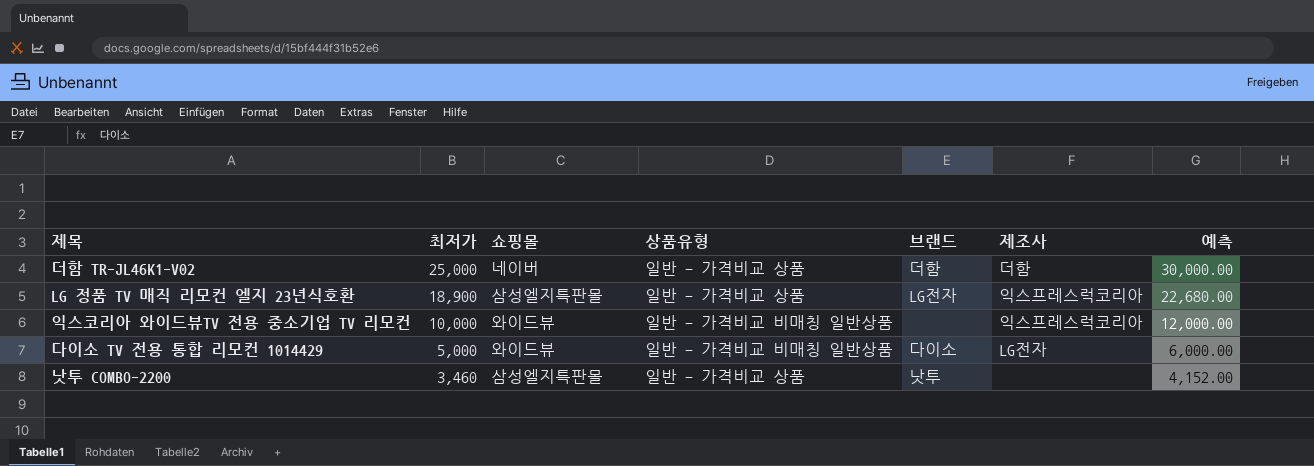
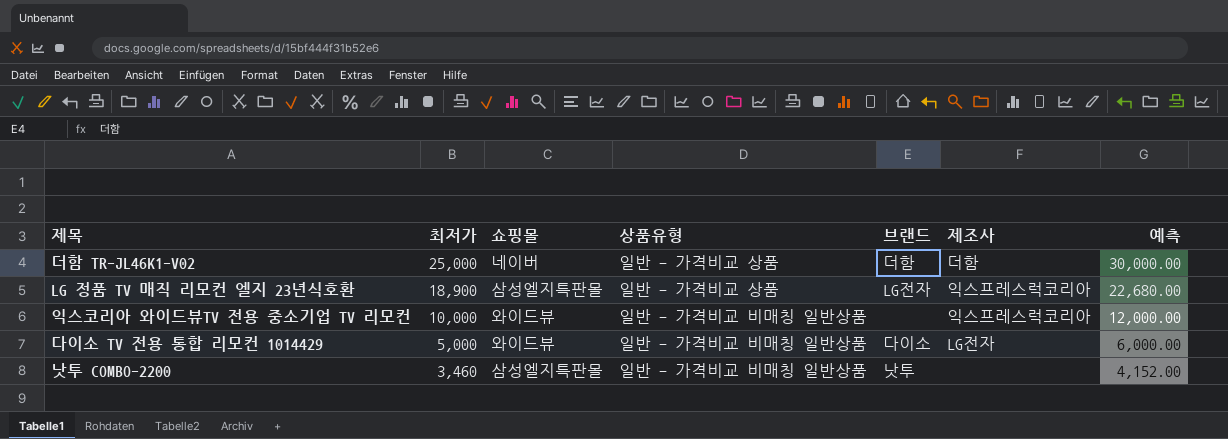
낫투 COMBO-2200 | 상품유형: 일반 - 가격비교 상품 -> 일반 - 가격비교 비매칭 일반상품

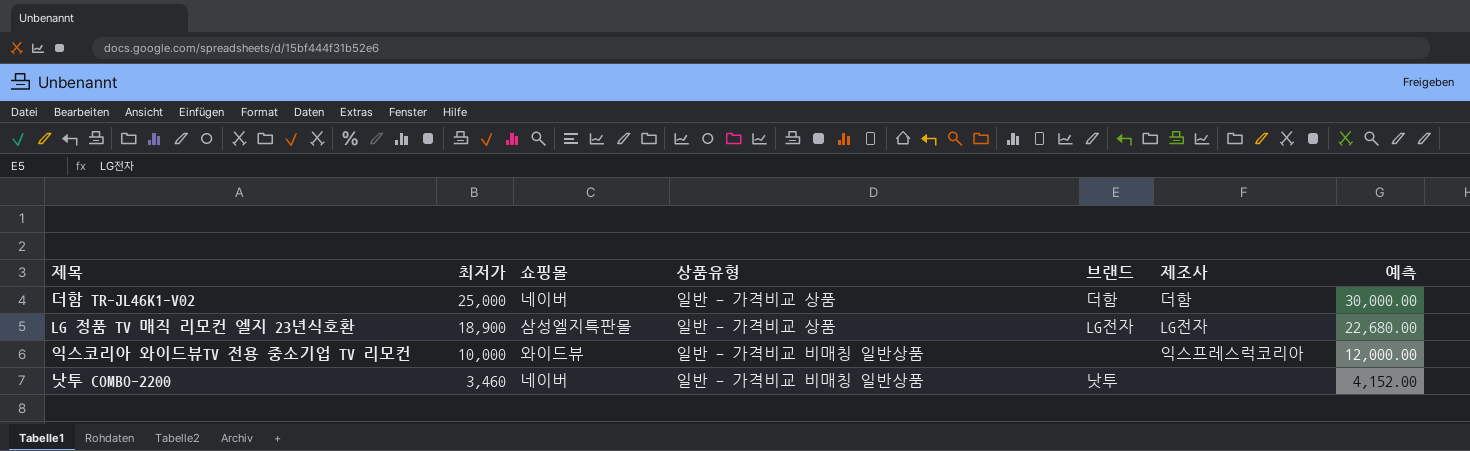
row 다이소 TV 전용 통합 리모컨 1014429: 5,000 | 와이드뷰 | 일반 - 가격비교 비매칭 일반상품 | 다이소 | LG전자 | 6,000.00 -> none
LG 정품 TV 매직 리모컨 엘지 23년식호환 | 제조사: 익스프레스럭코리아 -> LG전자
낫투 COMBO-2200 | 쇼핑몰: 삼성엘지특판몰 -> 네이버

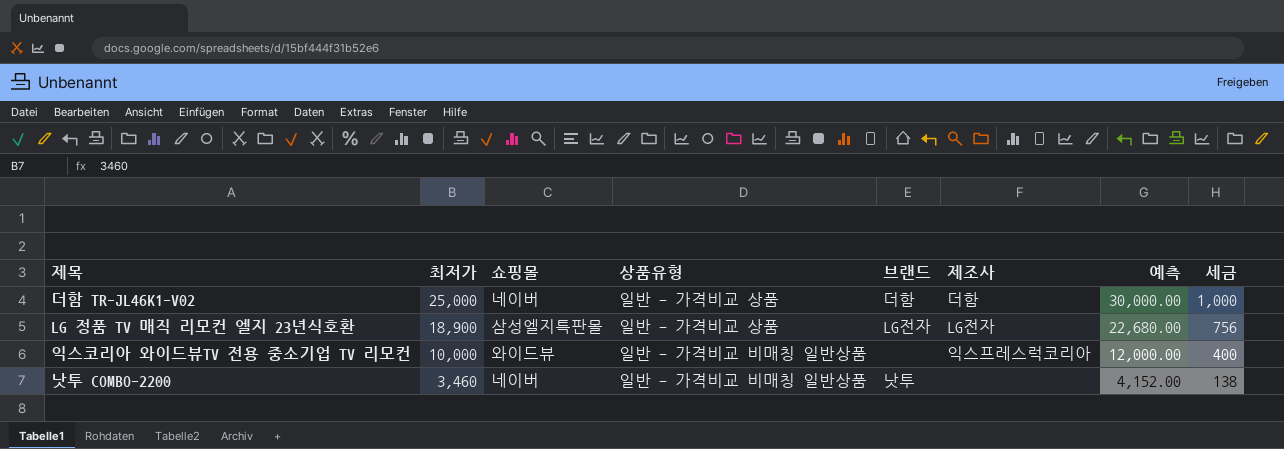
column 세금 | formula: none -> [최저가] * 0.04

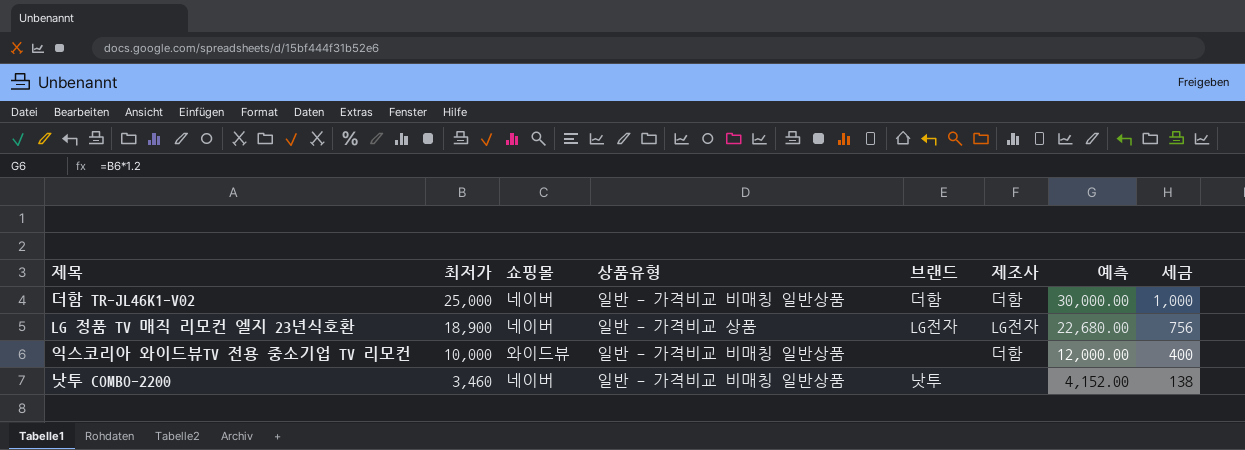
더함 TR-JL46K1-V02 | 상품유형: 일반 - 가격비교 상품 -> 일반 - 가격비교 비매칭 일반상품
LG 정품 TV 매직 리모컨 엘지 23년식호환 | 쇼핑몰: 삼성엘지특판몰 -> 네이버
익스코리아 와이드뷰TV 전용 중소기업 TV 리모컨 | 제조사: 익스프레스럭코리아 -> 더함

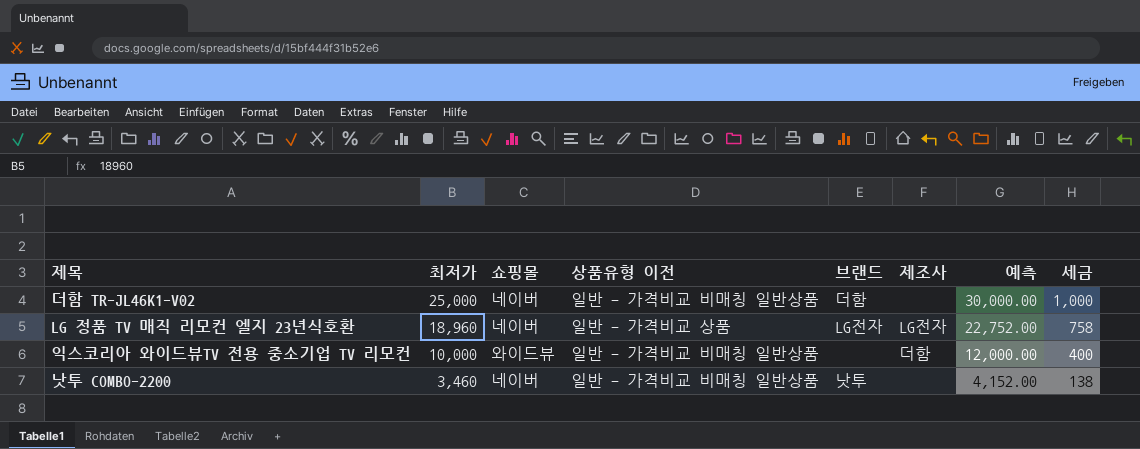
column name: 상품유형 -> 상품유형 이전
더함 TR-JL46K1-V02 | 제조사: 더함 -> none
LG 정품 TV 매직 리모컨 엘지 23년식호환 | 최저가: 18,900 -> 18,960
LG 정품 TV 매직 리모컨 엘지 23년식호환 | 예측: 22,680.00 -> 22,752.00
LG 정품 TV 매직 리모컨 엘지 23년식호환 | 세금: 756 -> 758

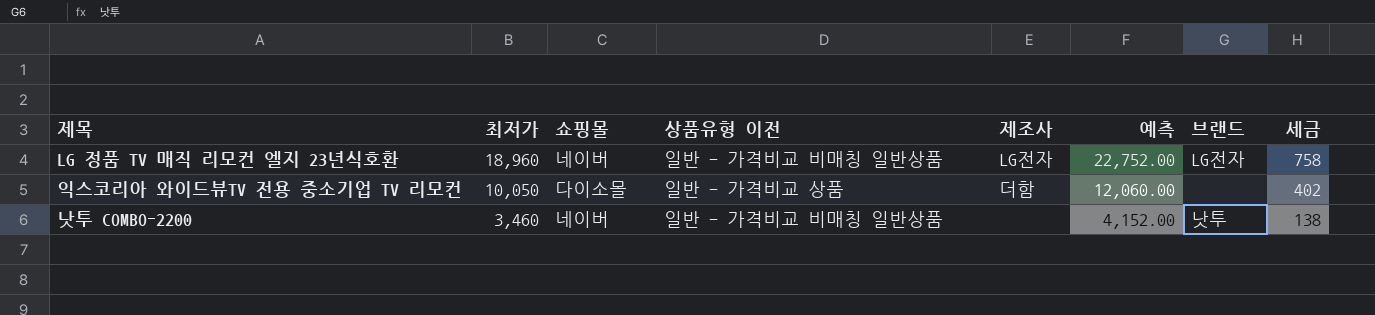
column 브랜드 | position: 5 -> 7
row 더함 TR-JL46K1-V02: 25,000 | 네이버 | 일반 - 가격비교 비매칭 일반상품 | 더함 | none | 30,000.00 | 1,000 -> none
LG 정품 TV 매직 리모컨 엘지 23년식호환 | 상품유형 이전: 일반 - 가격비교 상품 -> 일반 - 가격비교 비매칭 일반상품
익스코리아 와이드뷰TV 전용 중소기업 TV 리모컨 | 최저가: 10,000 -> 10,050
익스코리아 와이드뷰TV 전용 중소기업 TV 리모컨 | 쇼핑몰: 와이드뷰 -> 다이소몰
익스코리아 와이드뷰TV 전용 중소기업 TV 리모컨 | 상품유형 이전: 일반 - 가격비교 비매칭 일반상품 -> 일반 - 가격비교 상품
익스코리아 와이드뷰TV 전용 중소기업 TV 리모컨 | 예측: 12,000.00 -> 12,060.00
익스코리아 와이드뷰TV 전용 중소기업 TV 리모컨 | 세금: 400 -> 402

